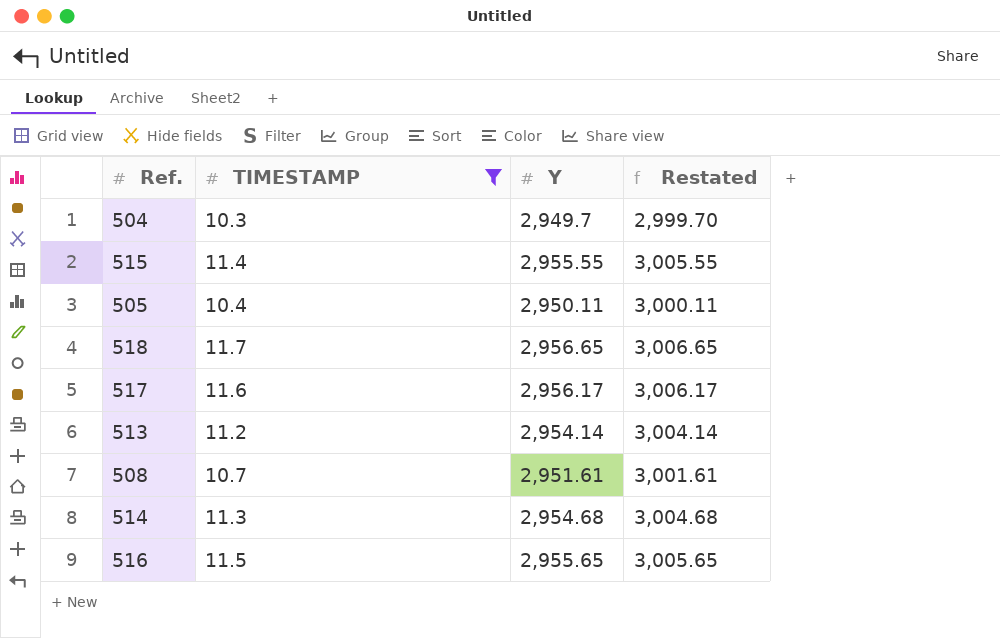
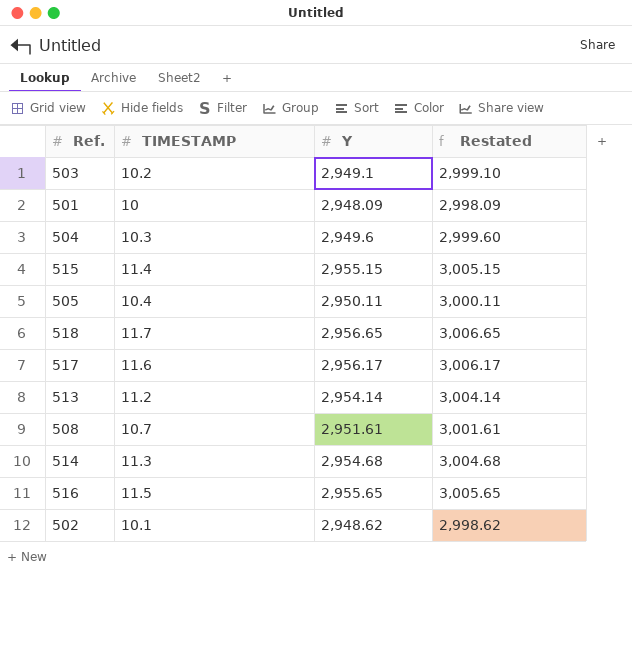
filter: TIMESTAMP >= 10.3 -> none
504 | Y: 2,949.7 -> 2,949.6
504 | Restated: 2,999.70 -> 2,999.60
515 | Y: 2,955.55 -> 2,955.15
515 | Restated: 3,005.55 -> 3,005.15

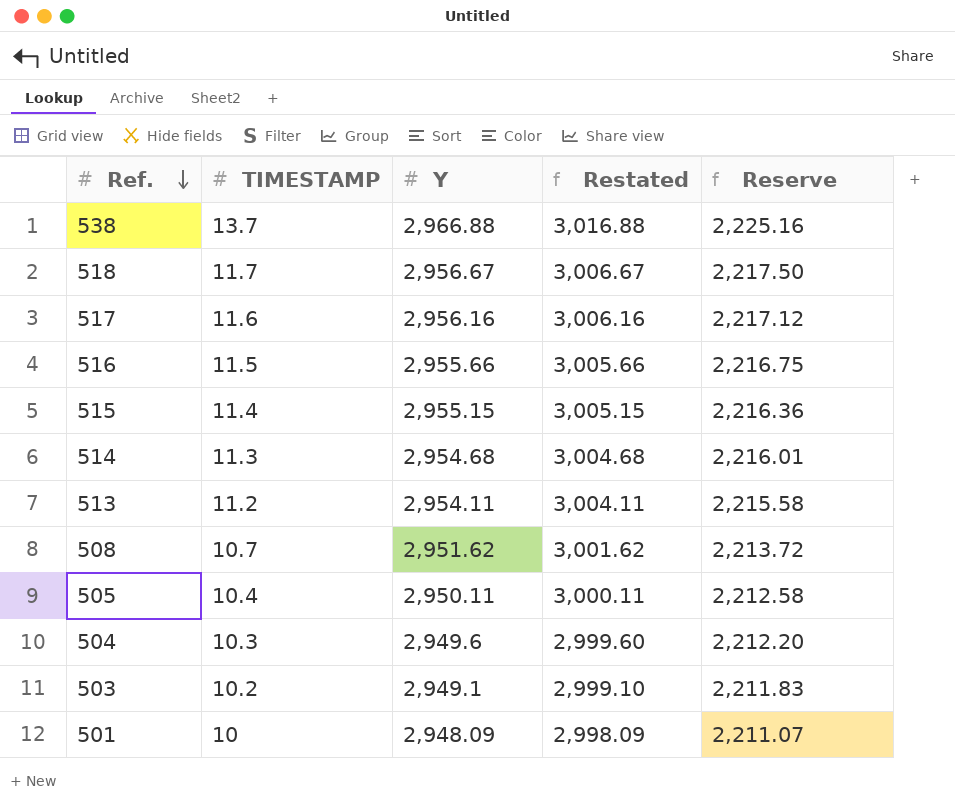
row order: none -> Ref. descending
column Reserve | formula: none -> [Y] * 0.75
row 502: 10.1 | 2,948.62 | 2,998.62 -> none
row 538: none -> 13.7 | 2,966.88 | 3,016.88 | 2,225.16
518 | Y: 2,956.65 -> 2,956.67
518 | Restated: 3,006.65 -> 3,006.67
517 | Y: 2,956.17 -> 2,956.16
517 | Restated: 3,006.17 -> 3,006.16
516 | Y: 2,955.65 -> 2,955.66
516 | Restated: 3,005.65 -> 3,005.66
513 | Y: 2,954.14 -> 2,954.11
513 | Restated: 3,004.14 -> 3,004.11
508 | Y: 2,951.61 -> 2,951.62
508 | Restated: 3,001.61 -> 3,001.62

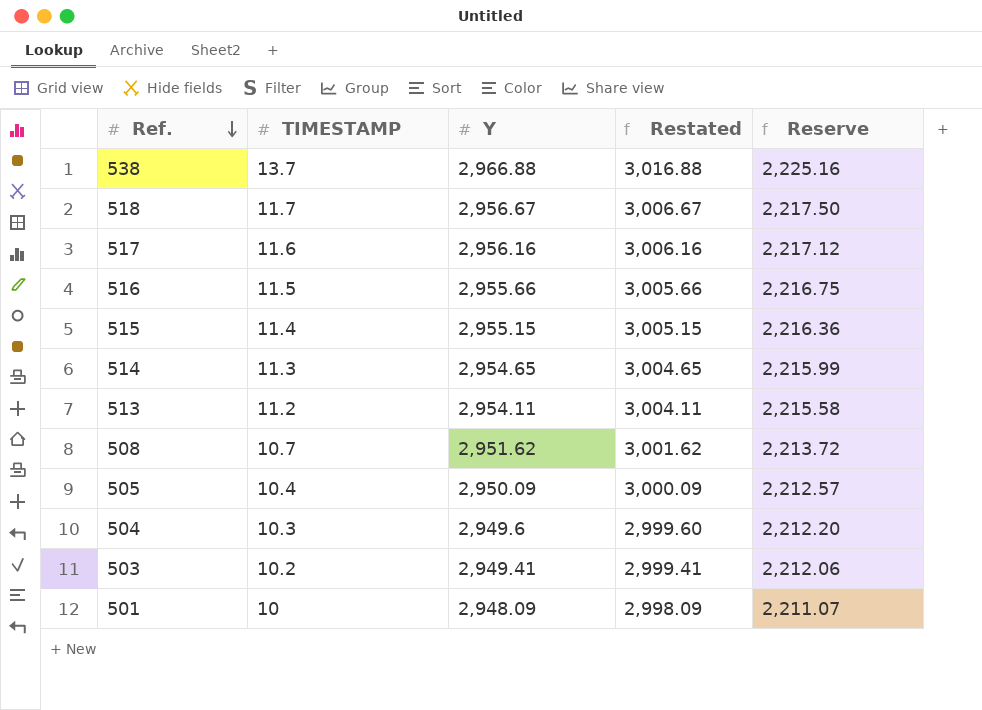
514 | Y: 2,954.68 -> 2,954.65
514 | Restated: 3,004.68 -> 3,004.65
514 | Reserve: 2,216.01 -> 2,215.99
505 | Y: 2,950.11 -> 2,950.09
505 | Restated: 3,000.11 -> 3,000.09
505 | Reserve: 2,212.58 -> 2,212.57
503 | Y: 2,949.1 -> 2,949.41
503 | Restated: 2,999.10 -> 2,999.41
503 | Reserve: 2,211.83 -> 2,212.06

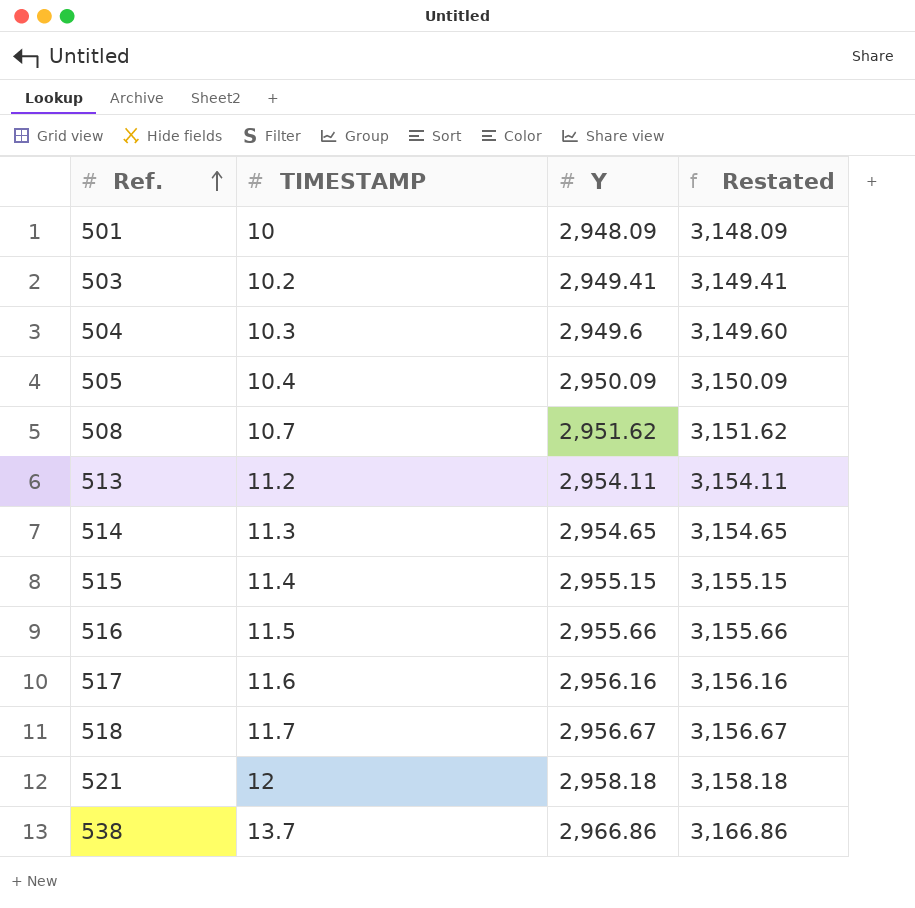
row order: Ref. descending -> Ref. ascending
column Reserve | formula: [Y] * 0.75 -> none
column Restated | formula: [Y] + 50 -> [Y] + 200
row 521: none -> 12 | 2,958.18 | 3,158.18
538 | Y: 2,966.88 -> 2,966.86

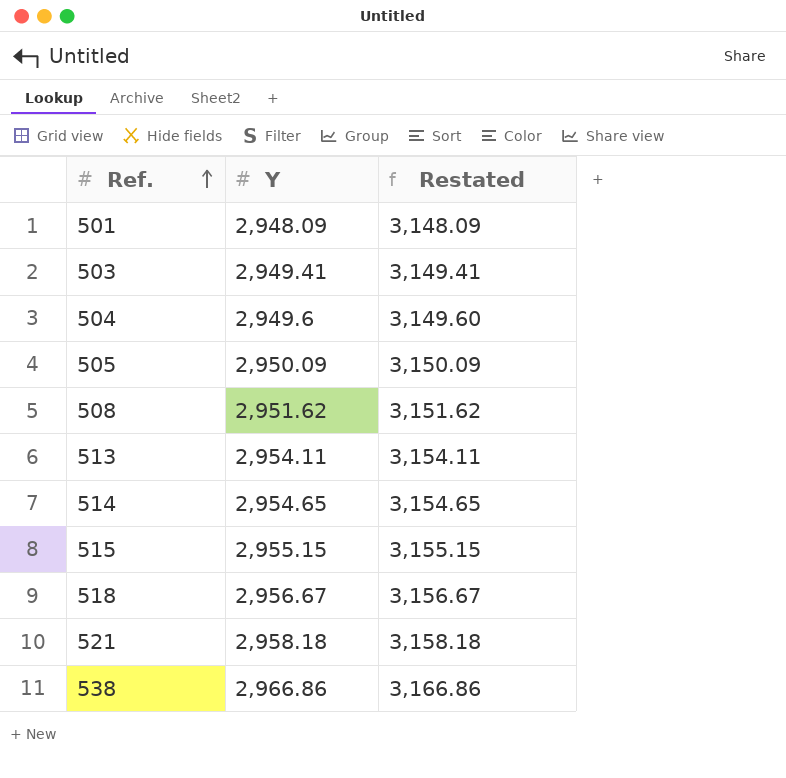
column TIMESTAMP | position: 2 -> none
row 516: 11.5 | 2,955.66 | 3,155.66 -> none
row 517: 11.6 | 2,956.16 | 3,156.16 -> none

